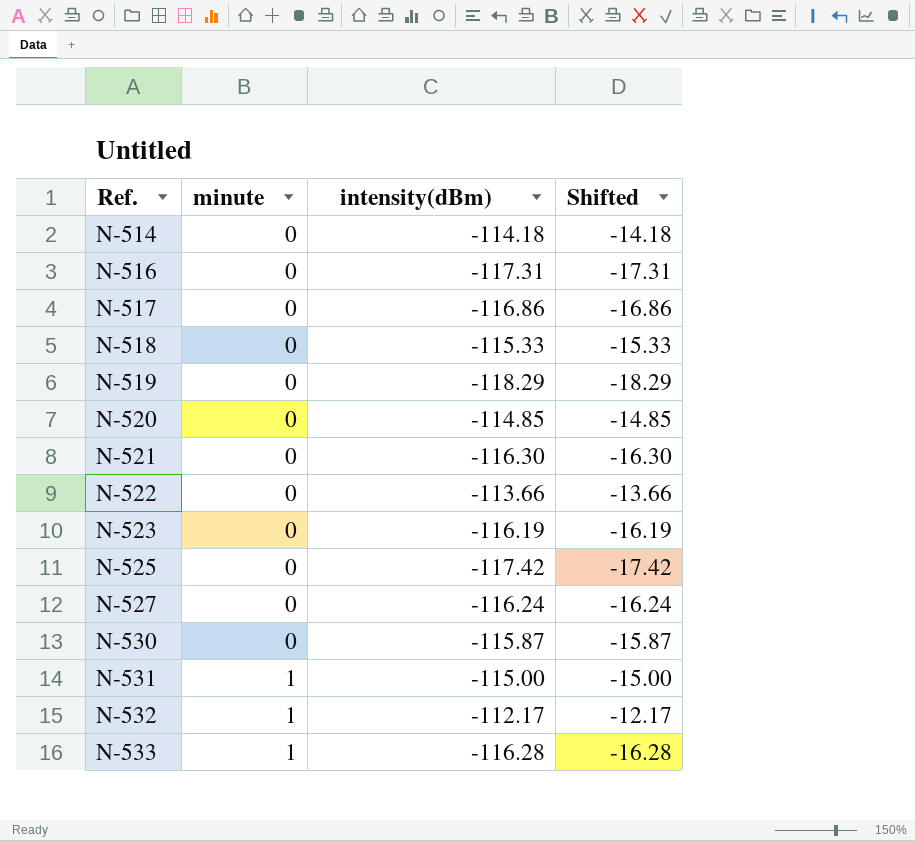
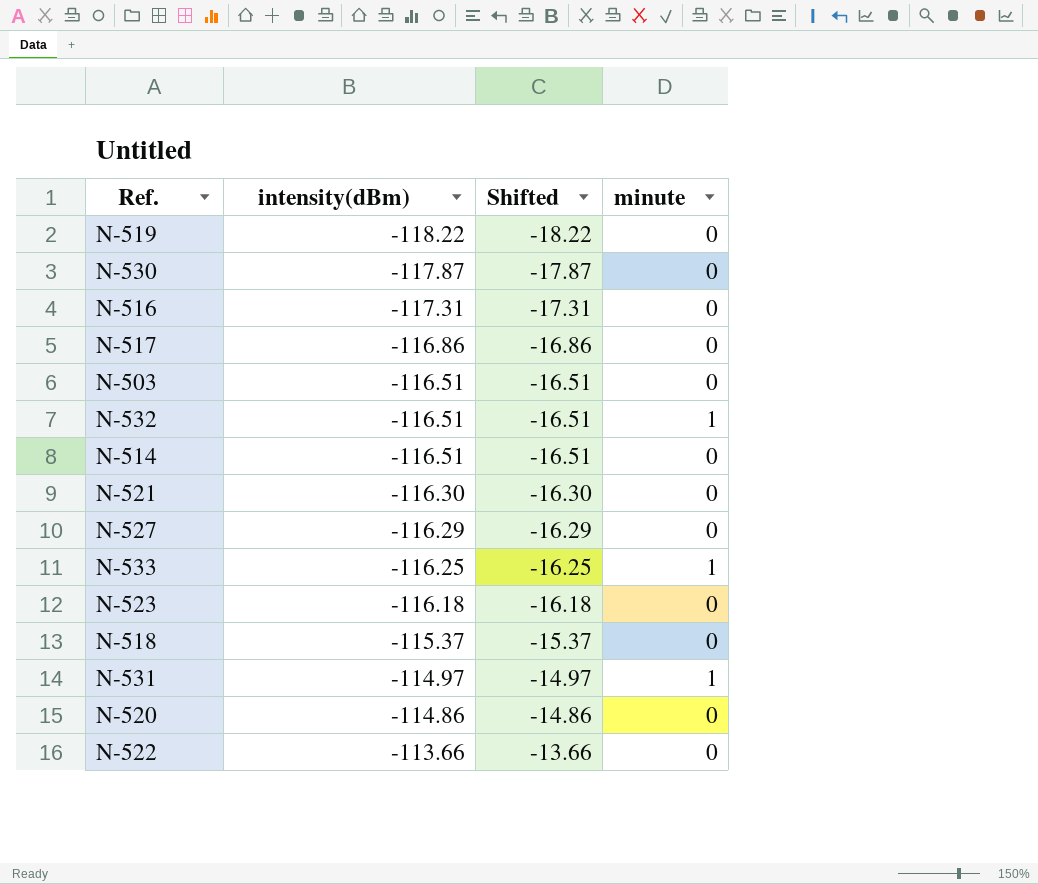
row order: Ref. ascending -> intensity(dBm) ascending
column minute | position: 2 -> 4
row N-525: 0 | -117.42 | -17.42 -> none
N-519 | intensity(dBm): -118.29 -> -118.22
N-519 | Shifted: -18.29 -> -18.22
N-530 | intensity(dBm): -115.87 -> -117.87
N-530 | Shifted: -15.87 -> -17.87
row N-503: none -> -116.51 | -16.51 | 0
N-532 | intensity(dBm): -112.17 -> -116.51
N-532 | Shifted: -12.17 -> -16.51
N-514 | intensity(dBm): -114.18 -> -116.51
N-514 | Shifted: -14.18 -> -16.51
N-527 | intensity(dBm): -116.24 -> -116.29
N-527 | Shifted: -16.24 -> -16.29
N-533 | intensity(dBm): -116.28 -> -116.25
N-533 | Shifted: -16.28 -> -16.25
N-523 | intensity(dBm): -116.19 -> -116.18
N-523 | Shifted: -16.19 -> -16.18
N-518 | intensity(dBm): -115.33 -> -115.37
N-518 | Shifted: -15.33 -> -15.37
N-531 | intensity(dBm): -115.00 -> -114.97
N-531 | Shifted: -15.00 -> -14.97
N-520 | intensity(dBm): -114.85 -> -114.86
N-520 | Shifted: -14.85 -> -14.86

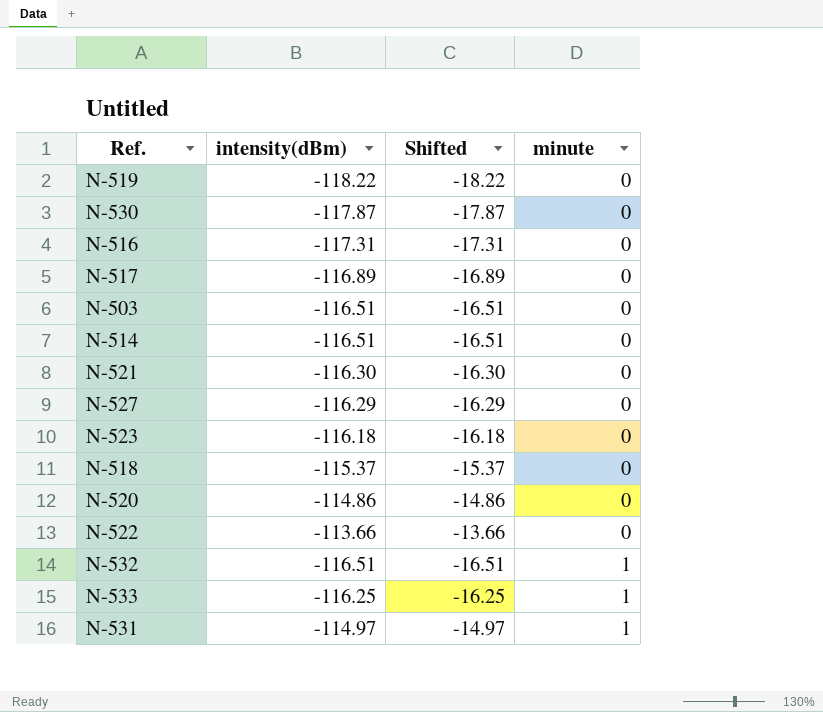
row order: intensity(dBm) ascending -> minute ascending
N-517 | intensity(dBm): -116.86 -> -116.89
N-517 | Shifted: -16.86 -> -16.89

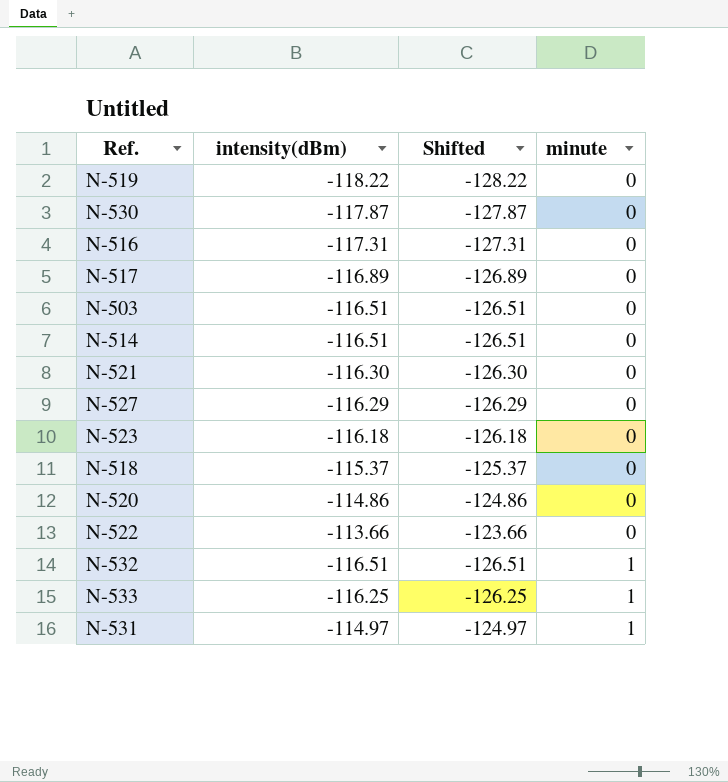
column Shifted | formula: [intensity(dBm)] + 100 -> [intensity(dBm)] - 10

